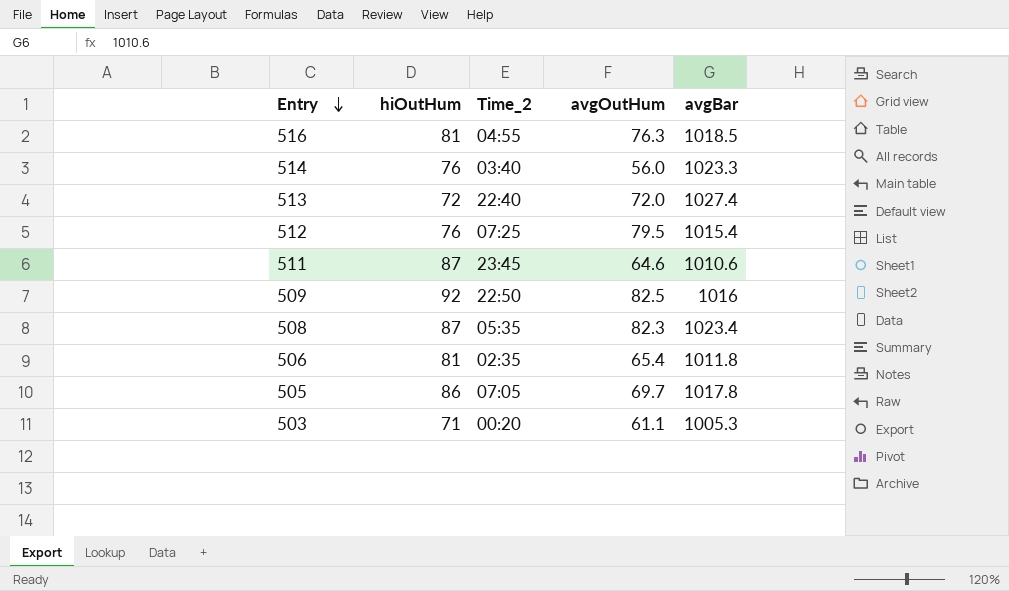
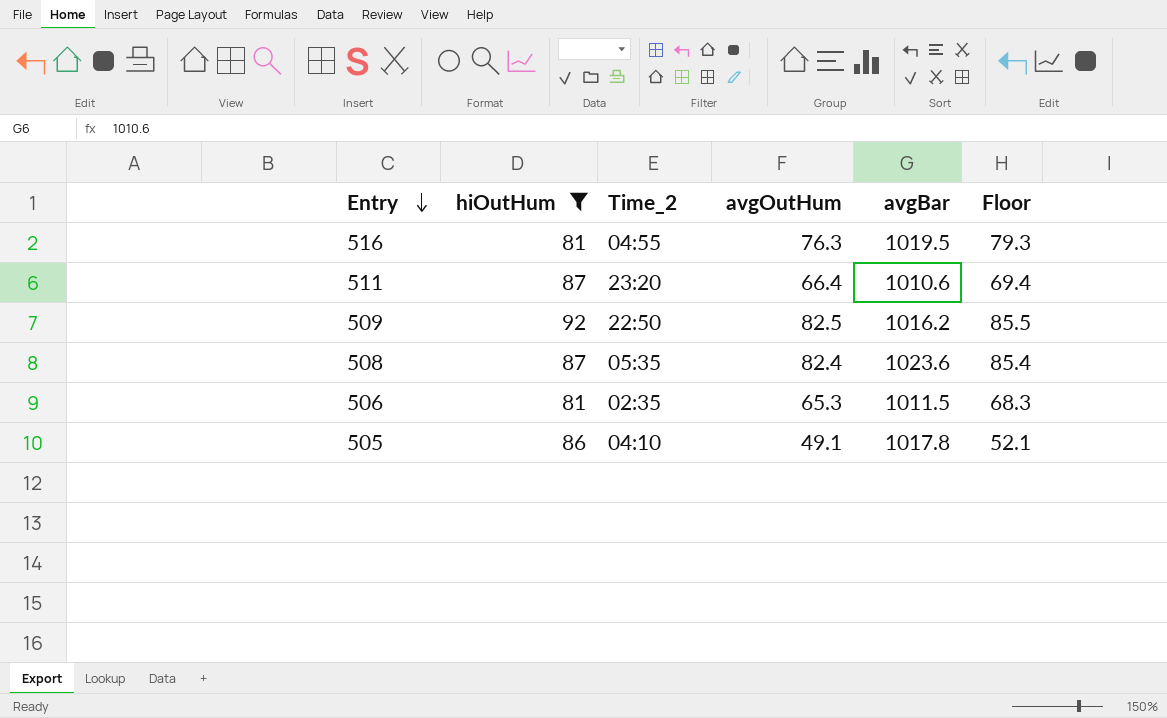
filter: none -> hiOutHum >= 81
column Floor | formula: none -> [avgOutHum] + 3
516 | avgBar: 1018.5 -> 1019.5
511 | Time_2: 23:45 -> 23:20
511 | avgOutHum: 64.6 -> 66.4
509 | avgBar: 1016 -> 1016.2
508 | avgOutHum: 82.3 -> 82.4
508 | avgBar: 1023.4 -> 1023.6
506 | avgOutHum: 65.4 -> 65.3
506 | avgBar: 1011.8 -> 1011.5
505 | Time_2: 07:05 -> 04:10
505 | avgOutHum: 69.7 -> 49.1

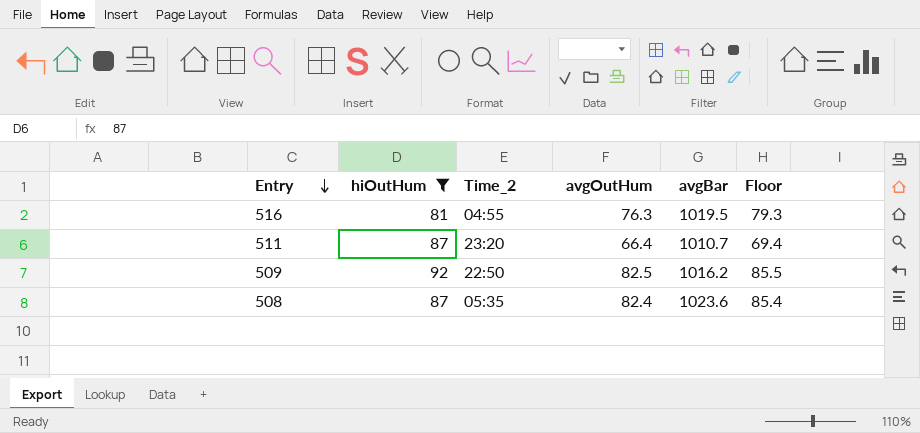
row 506: 81 | 02:35 | 65.3 | 1011.5 | 68.3 -> none
row 505: 86 | 04:10 | 49.1 | 1017.8 | 52.1 -> none
511 | avgBar: 1010.6 -> 1010.7

